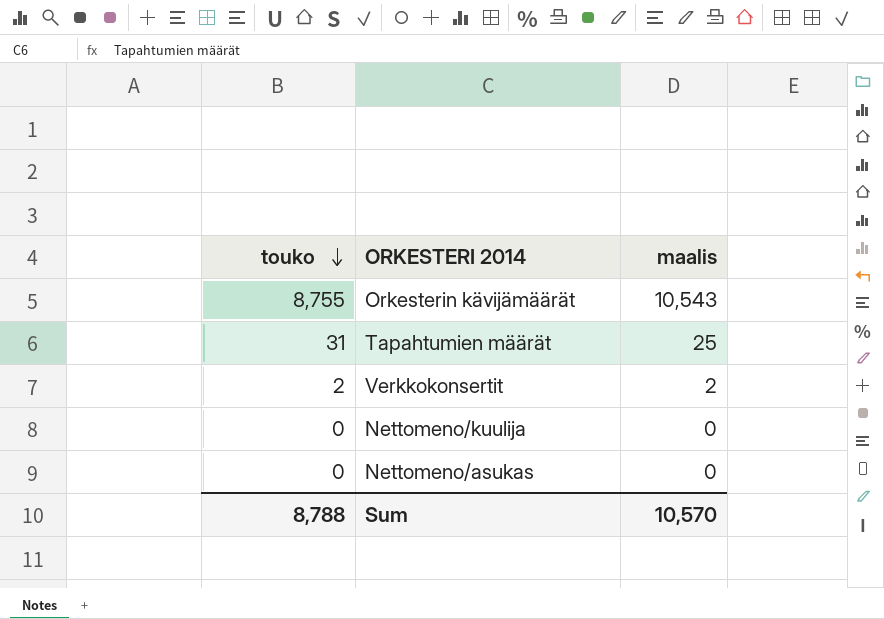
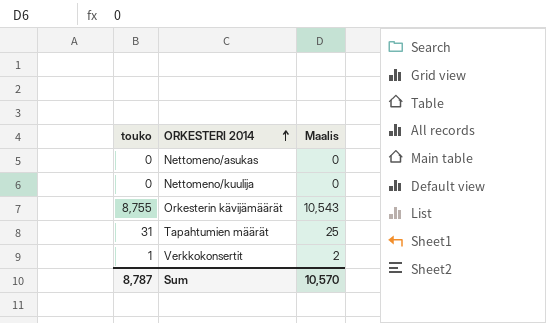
row order: touko descending -> ORKESTERI 2014 ascending
column name: maalis -> Maalis
Verkkokonsertit | touko: 2 -> 1
Sum | touko: 8,788 -> 8,787

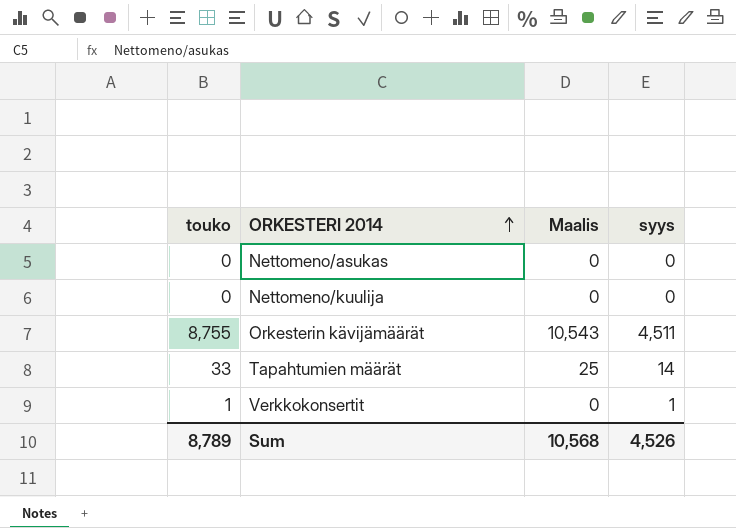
column syys | position: none -> 4
Tapahtumien määrät | touko: 31 -> 33
Verkkokonsertit | Maalis: 2 -> 0
Sum | touko: 8,787 -> 8,789
Sum | Maalis: 10,570 -> 10,568

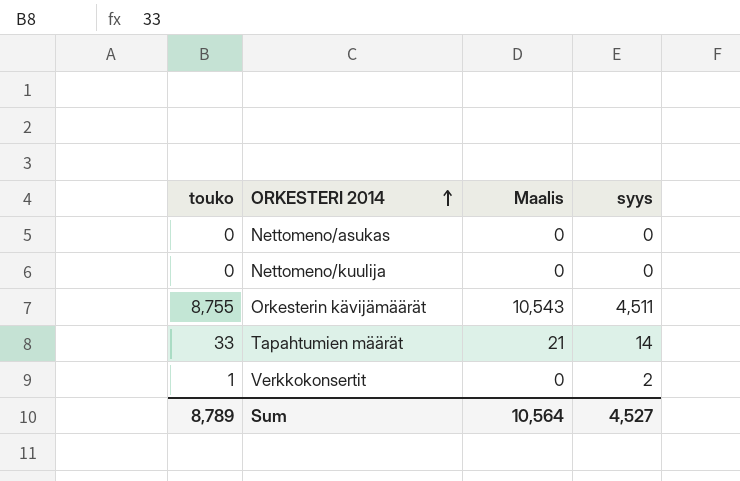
Tapahtumien määrät | Maalis: 25 -> 21
Verkkokonsertit | syys: 1 -> 2
Sum | Maalis: 10,568 -> 10,564
Sum | syys: 4,526 -> 4,527

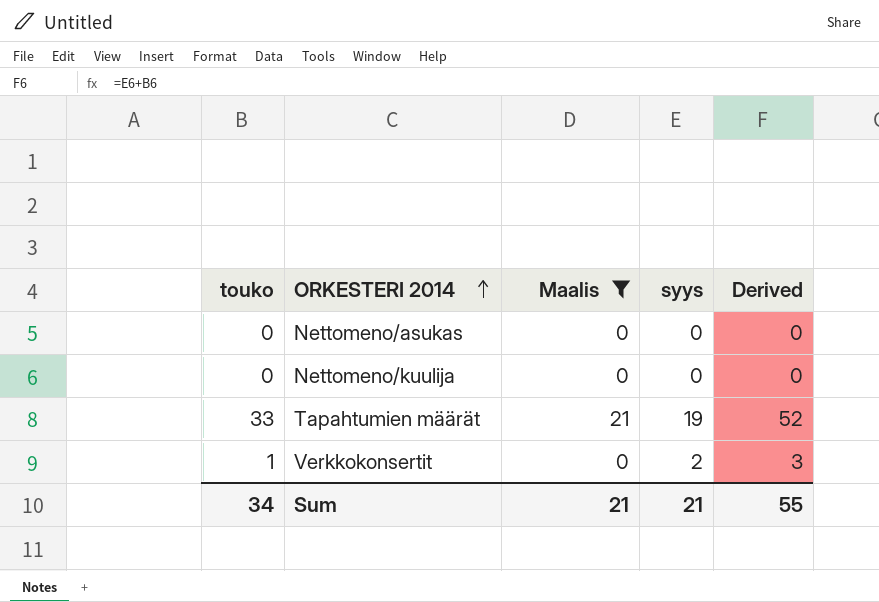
filter: none -> Maalis != 10,543
column Derived | formula: none -> [touko] + [syys]
Tapahtumien määrät | syys: 14 -> 19
Sum | touko: 8,789 -> 34
Sum | Maalis: 10,564 -> 21
Sum | syys: 4,527 -> 21

